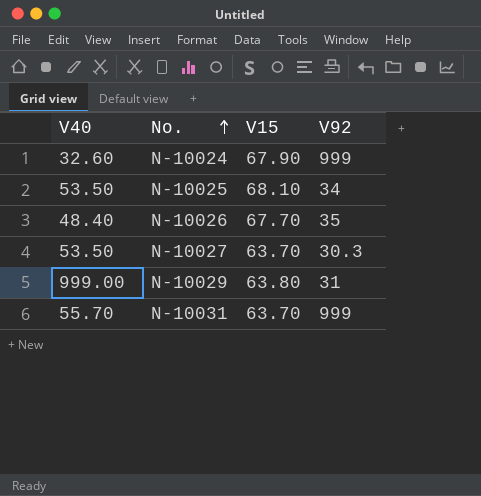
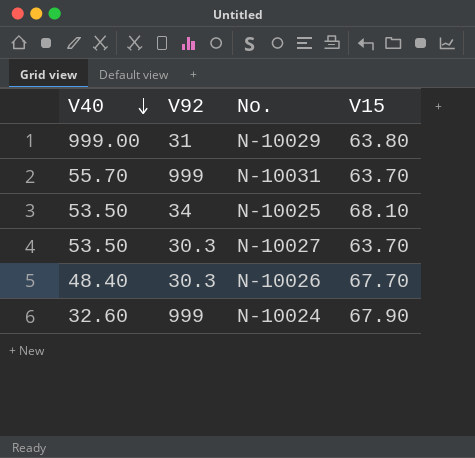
row order: No. ascending -> V40 descending
column V92 | position: 4 -> 2
N-10026 | V92: 35 -> 30.3

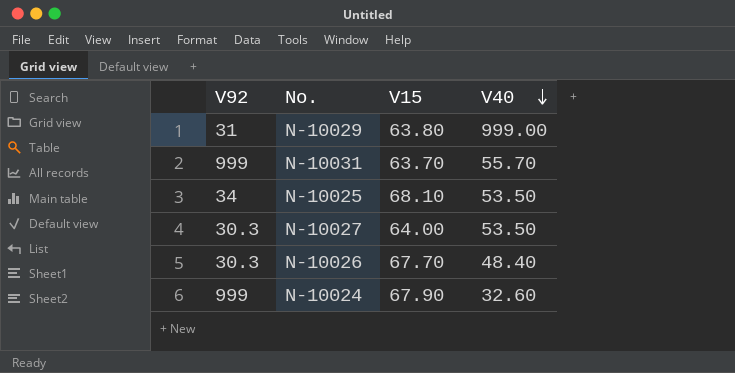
column V40 | position: 1 -> 4
N-10027 | V15: 63.70 -> 64.00

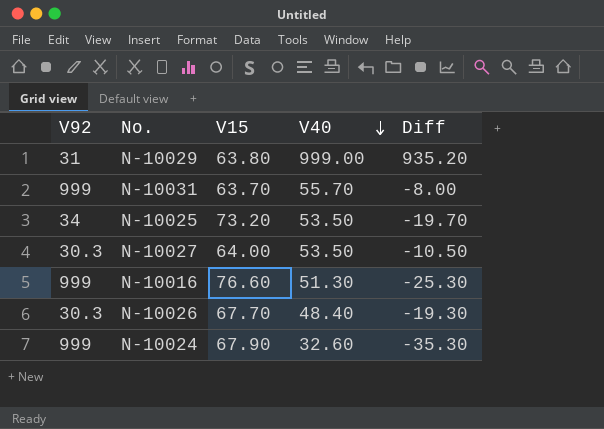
column Diff | formula: none -> [V40] - [V15]
N-10025 | V15: 68.10 -> 73.20
row N-10016: none -> 999 | 76.60 | 51.30 | -25.30

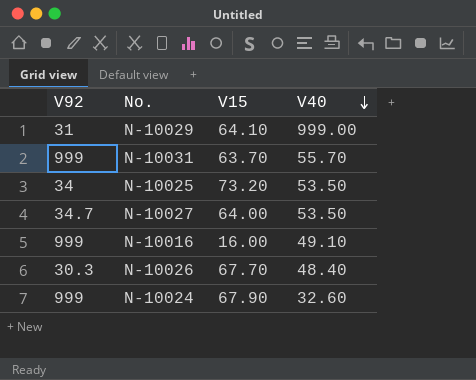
column Diff | formula: [V40] - [V15] -> none
N-10029 | V15: 63.80 -> 64.10
N-10027 | V92: 30.3 -> 34.7
N-10016 | V15: 76.60 -> 16.00
N-10016 | V40: 51.30 -> 49.10

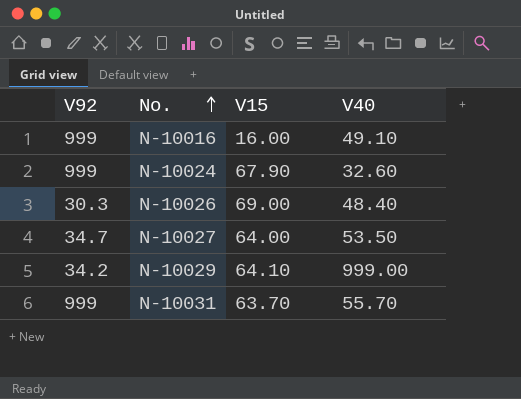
row order: V40 descending -> No. ascending
row N-10025: 34 | 73.20 | 53.50 -> none
N-10026 | V15: 67.70 -> 69.00
N-10029 | V92: 31 -> 34.2

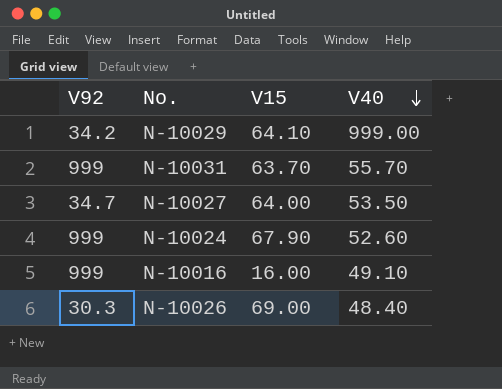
row order: No. ascending -> V40 descending
N-10024 | V40: 32.60 -> 52.60

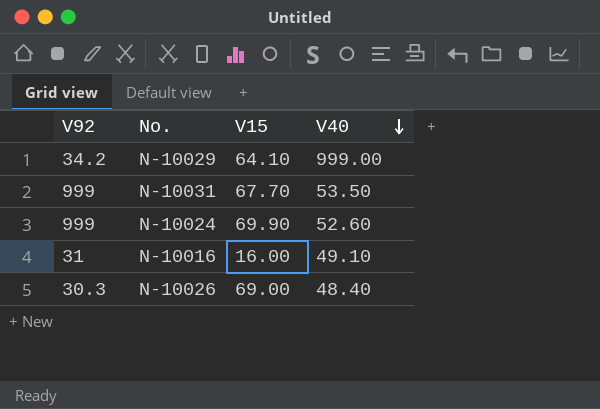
row N-10027: 34.7 | 64.00 | 53.50 -> none
N-10031 | V15: 63.70 -> 67.70
N-10031 | V40: 55.70 -> 53.50
N-10024 | V15: 67.90 -> 69.90
N-10016 | V92: 999 -> 31

